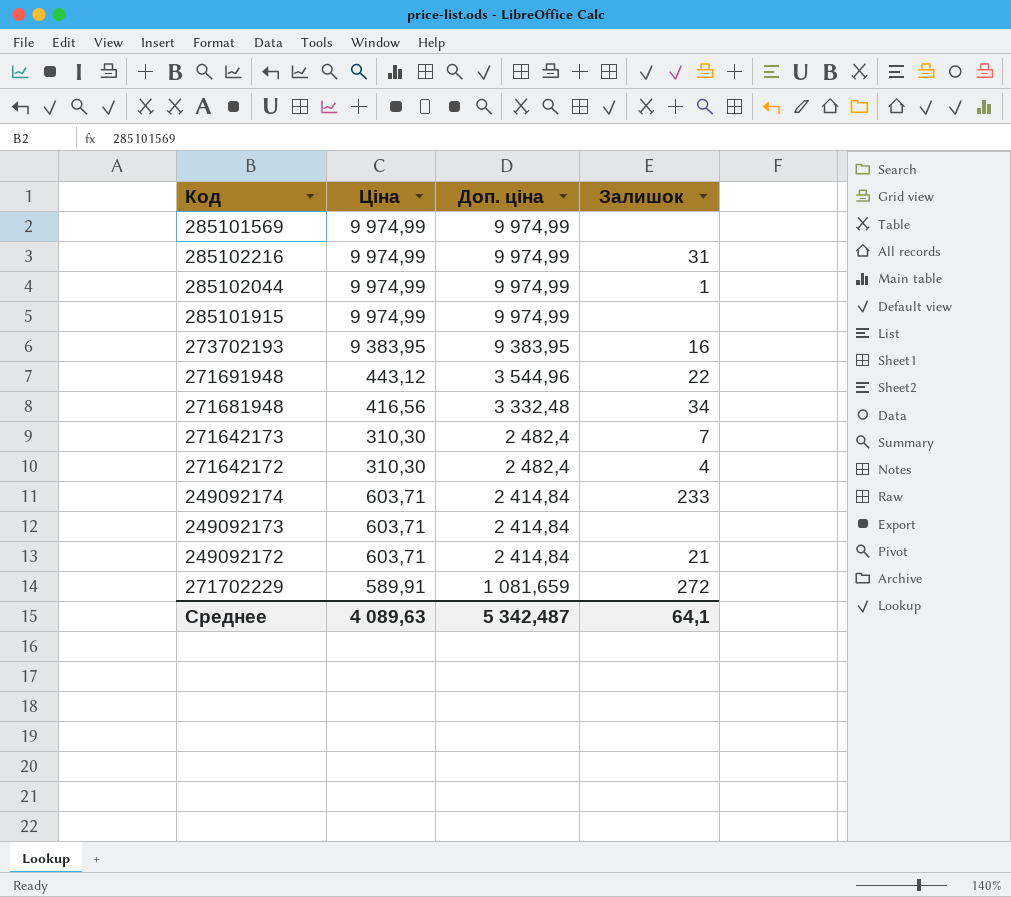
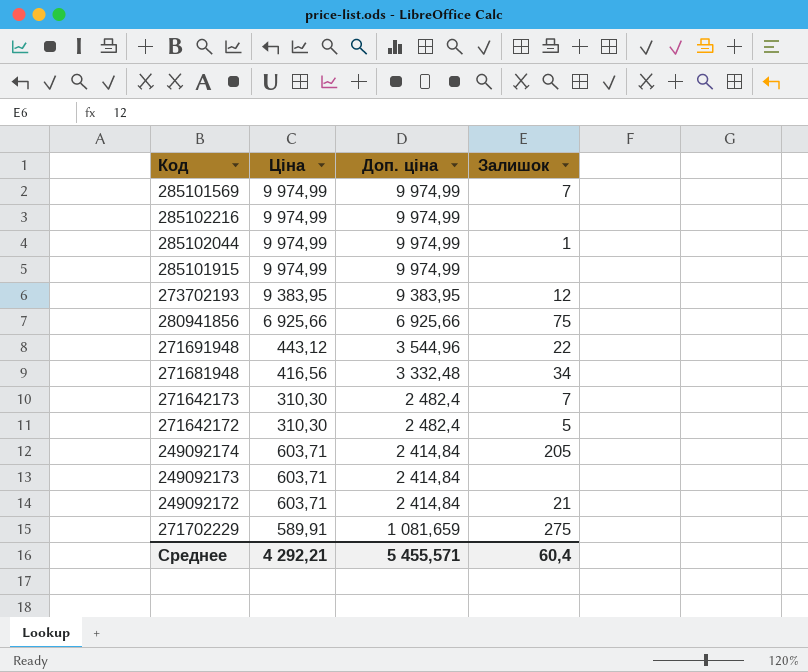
285101569 | Залишок: none -> 7
285102216 | Залишок: 31 -> none
273702193 | Залишок: 16 -> 12
row 280941856: none -> 6 925,66 | 6 925,66 | 75
271642172 | Залишок: 4 -> 5
249092174 | Залишок: 233 -> 205
271702229 | Залишок: 272 -> 275
Среднее | Ціна: 4 089,63 -> 4 292,21
Среднее | Доп. ціна: 5 342,487 -> 5 455,571
Среднее | Залишок: 64,1 -> 60,4

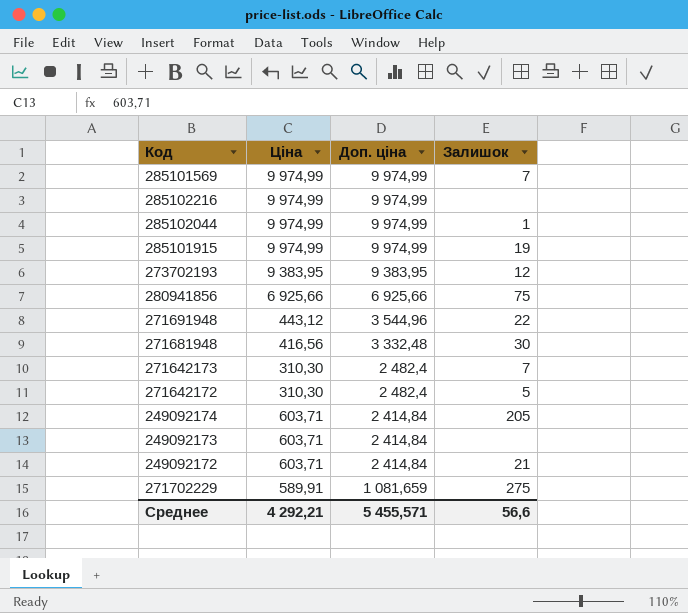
285101915 | Залишок: none -> 19
271681948 | Залишок: 34 -> 30
Среднее | Залишок: 60,4 -> 56,6

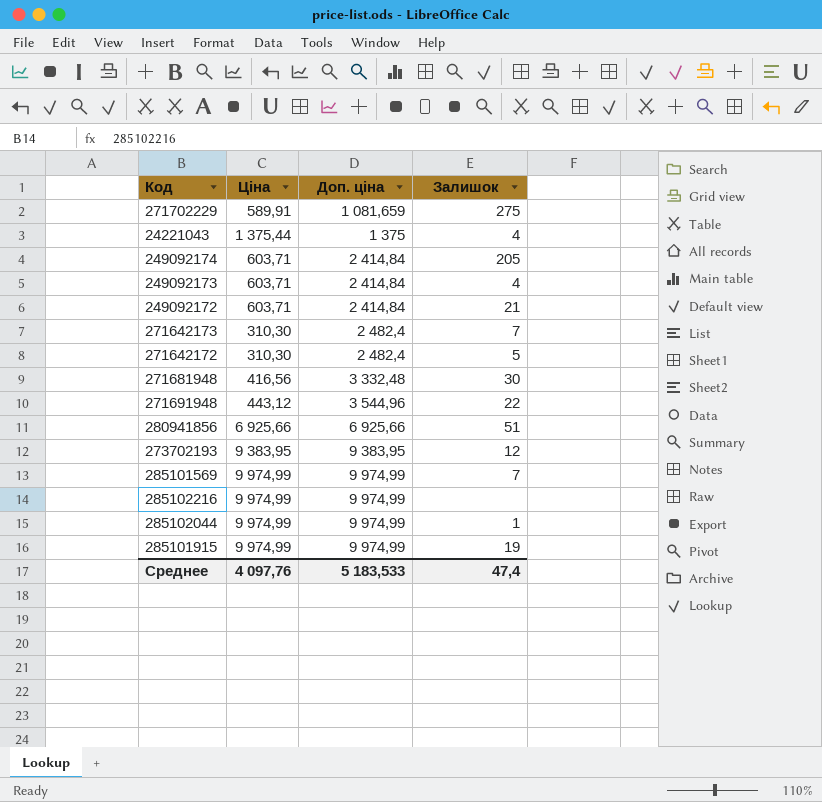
row order: Доп. ціна descending -> Доп. ціна ascending
row 24221043: none -> 1 375,44 | 1 375 | 4
249092173 | Залишок: none -> 4
280941856 | Залишок: 75 -> 51
Среднее | Ціна: 4 292,21 -> 4 097,76
Среднее | Доп. ціна: 5 455,571 -> 5 183,533
Среднее | Залишок: 56,6 -> 47,4

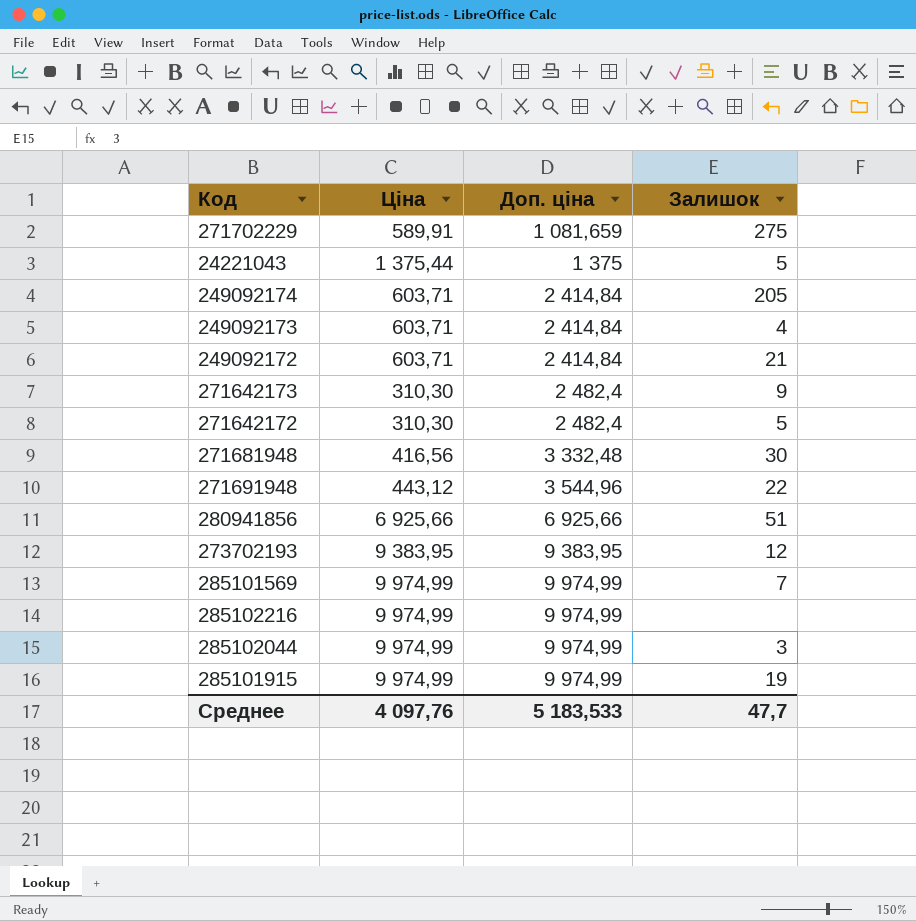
24221043 | Залишок: 4 -> 5
271642173 | Залишок: 7 -> 9
285102044 | Залишок: 1 -> 3
Среднее | Залишок: 47,4 -> 47,7

